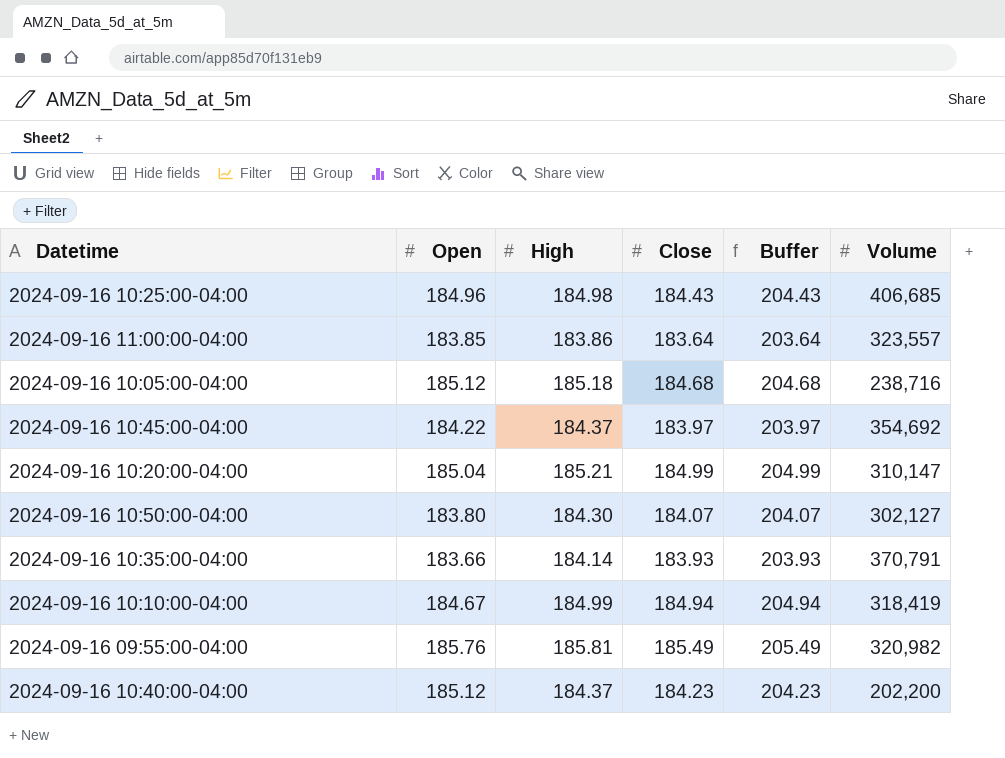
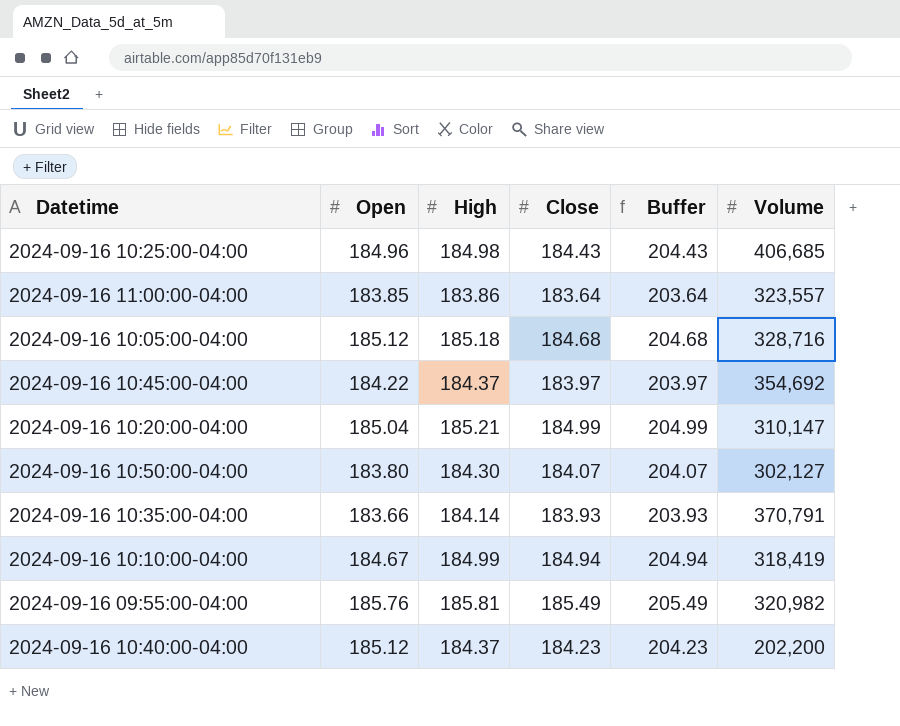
2024-09-16 10:05:00-04:00 | Volume: 238,716 -> 328,716

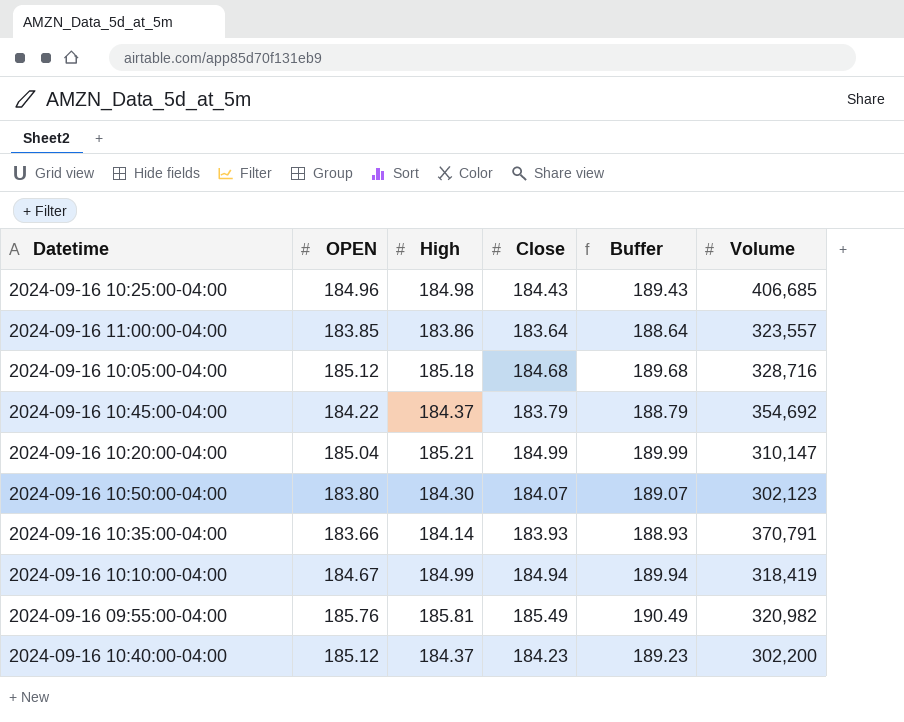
column name: Open -> OPEN
column Buffer | formula: [Close] + 20 -> [Close] + 5
2024-09-16 10:45:00-04:00 | Close: 183.97 -> 183.79
2024-09-16 10:50:00-04:00 | Volume: 302,127 -> 302,123
2024-09-16 10:40:00-04:00 | Volume: 202,200 -> 302,200

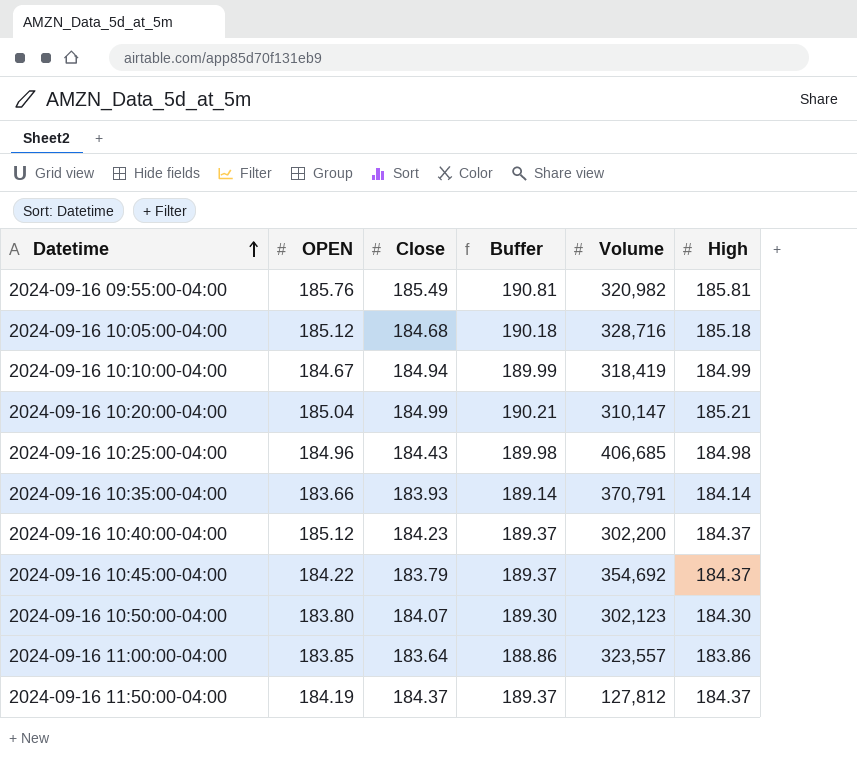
row order: none -> Datetime ascending
column Buffer | formula: [Close] + 5 -> [High] + 5
column High | position: 3 -> 6
row 2024-09-16 11:50:00-04:00: none -> 184.19 | 184.37 | 189.37 | 127,812 | 184.37

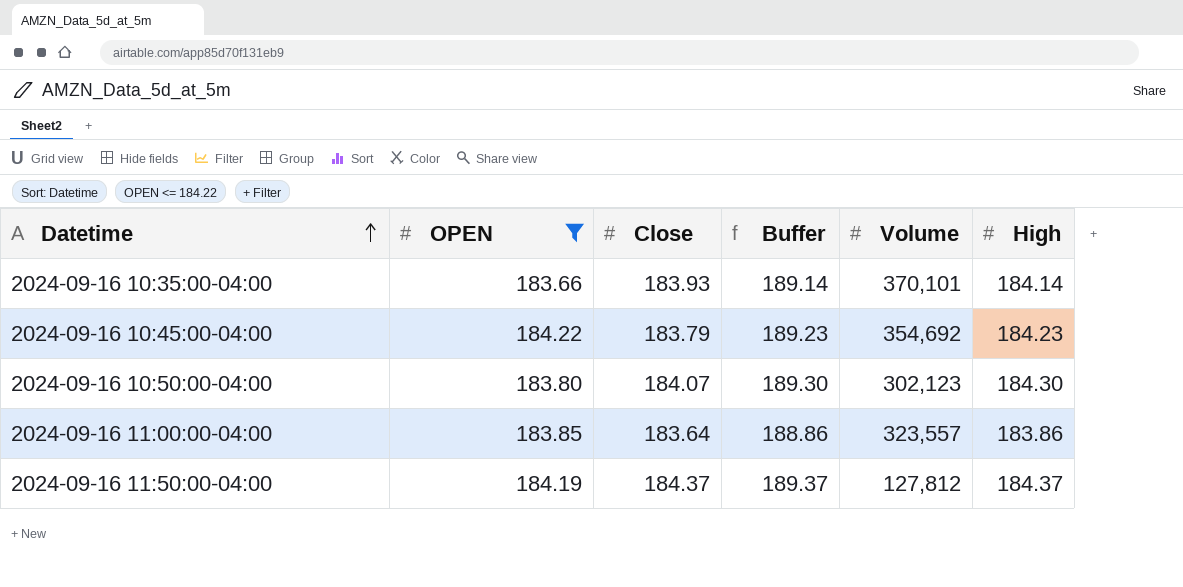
filter: none -> OPEN <= 184.22
2024-09-16 10:35:00-04:00 | Volume: 370,791 -> 370,101
2024-09-16 10:45:00-04:00 | Buffer: 189.37 -> 189.23
2024-09-16 10:45:00-04:00 | High: 184.37 -> 184.23

